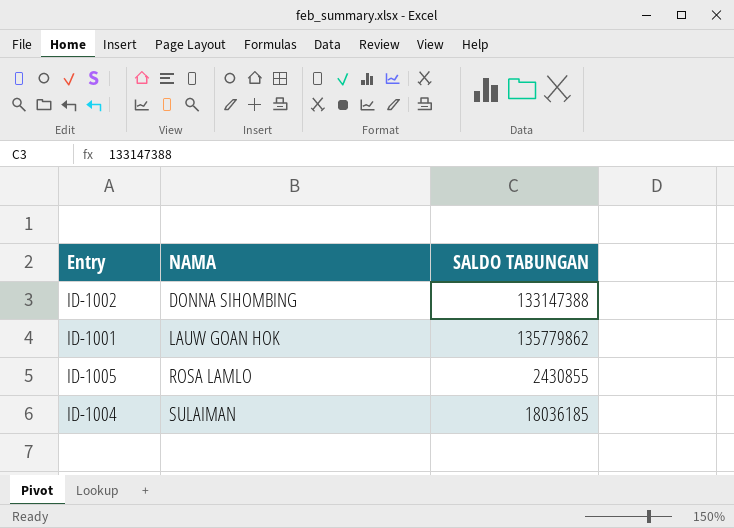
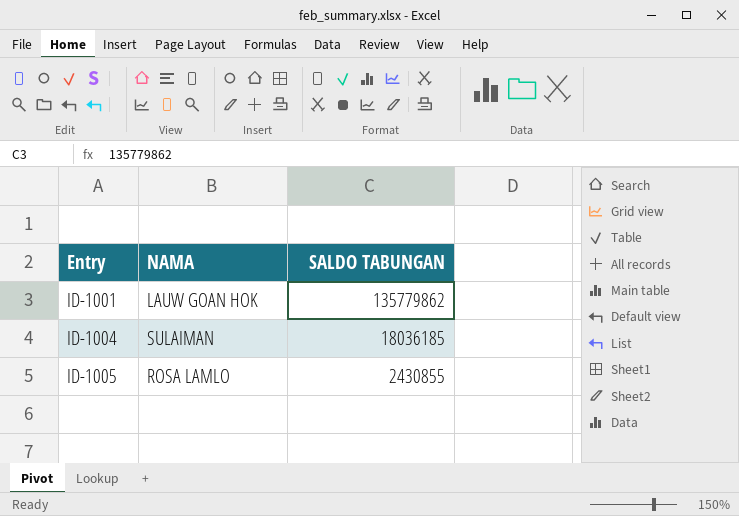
row order: NAMA ascending -> Entry ascending
row ID-1002: DONNA SIHOMBING | 133147388 -> none

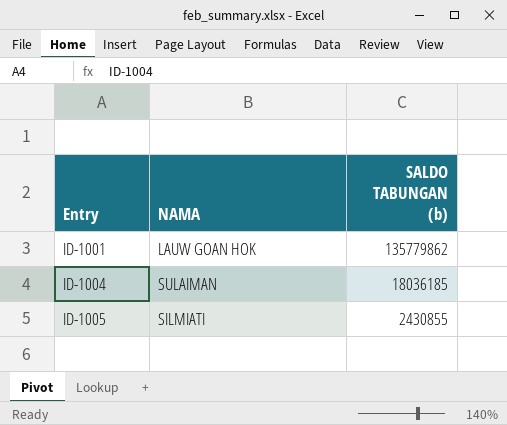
column name: SALDO TABUNGAN -> SALDO TABUNGAN (b)
ID-1005 | NAMA: ROSA LAMLO -> SILMIATI

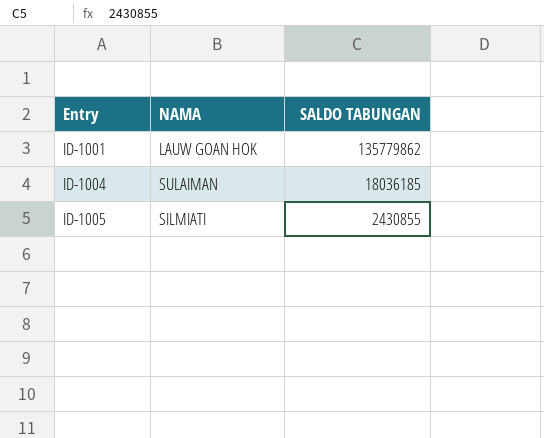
column name: SALDO TABUNGAN (b) -> SALDO TABUNGAN

